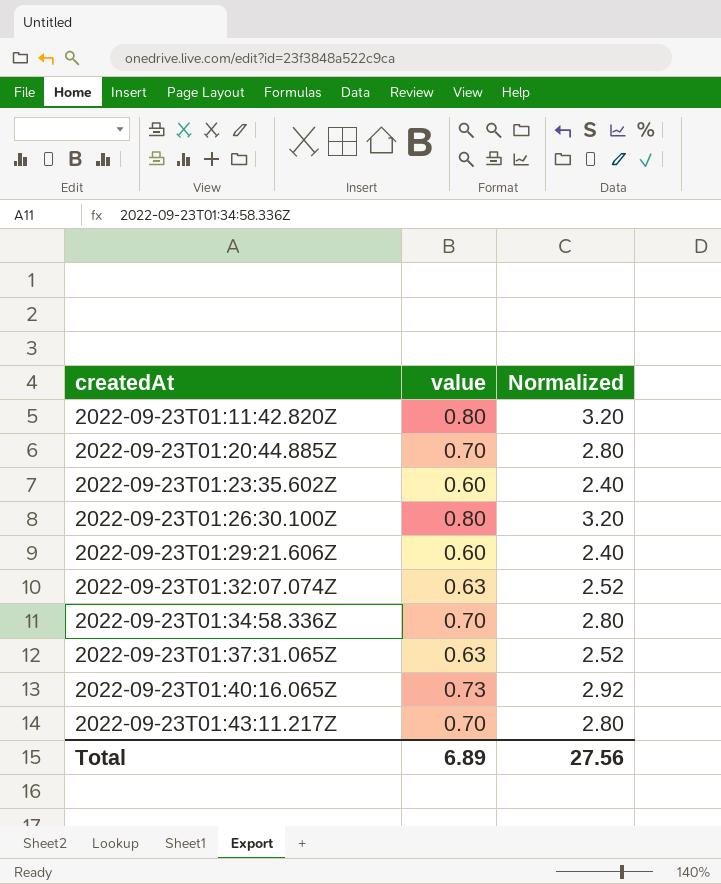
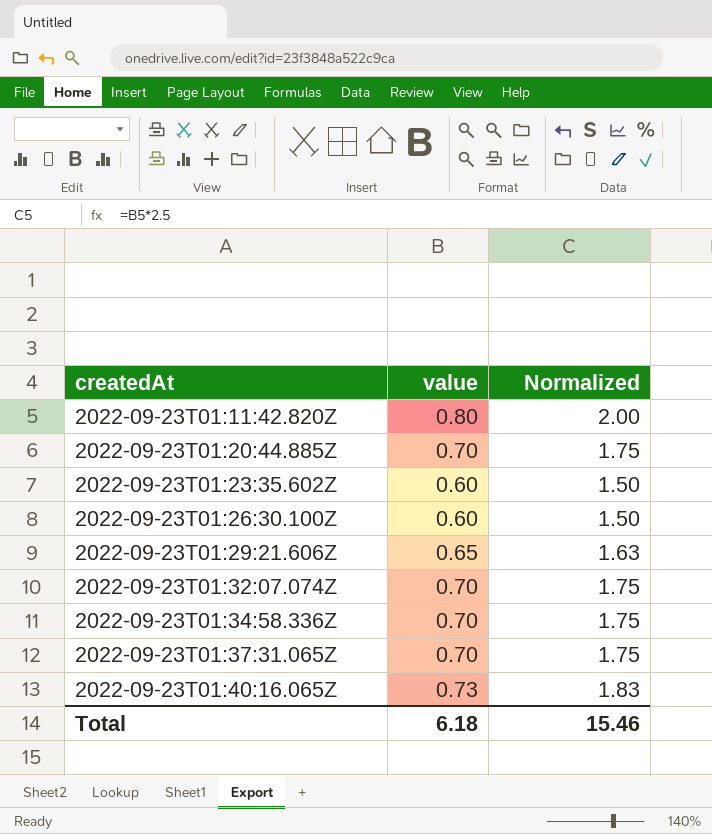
column Normalized | formula: [value] * 4 -> [value] * 2.5
row 2022-09-23T01:43:11.217Z: 0.70 | 2.80 -> none
2022-09-23T01:26:30.100Z | value: 0.80 -> 0.60
2022-09-23T01:29:21.606Z | value: 0.60 -> 0.65
2022-09-23T01:32:07.074Z | value: 0.63 -> 0.70
2022-09-23T01:37:31.065Z | value: 0.63 -> 0.70
Total | value: 6.89 -> 6.18
Total | Normalized: 27.56 -> 15.46

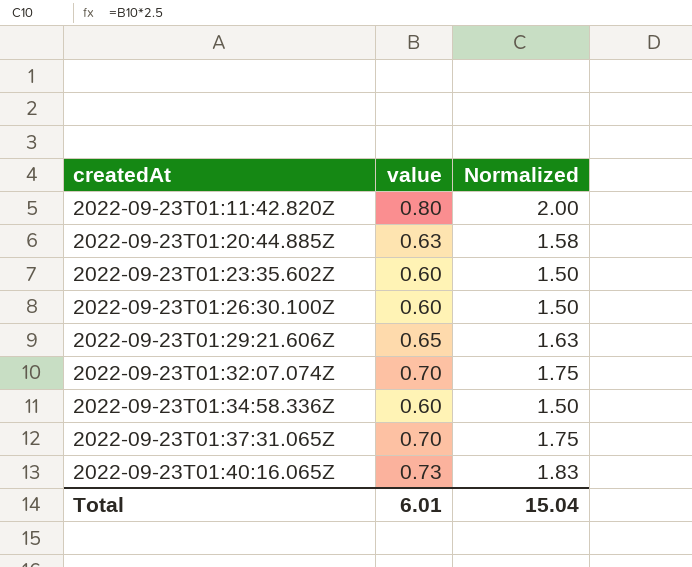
2022-09-23T01:20:44.885Z | value: 0.70 -> 0.63
2022-09-23T01:20:44.885Z | Normalized: 1.75 -> 1.58
2022-09-23T01:34:58.336Z | value: 0.70 -> 0.60
2022-09-23T01:34:58.336Z | Normalized: 1.75 -> 1.50
Total | value: 6.18 -> 6.01
Total | Normalized: 15.46 -> 15.04

